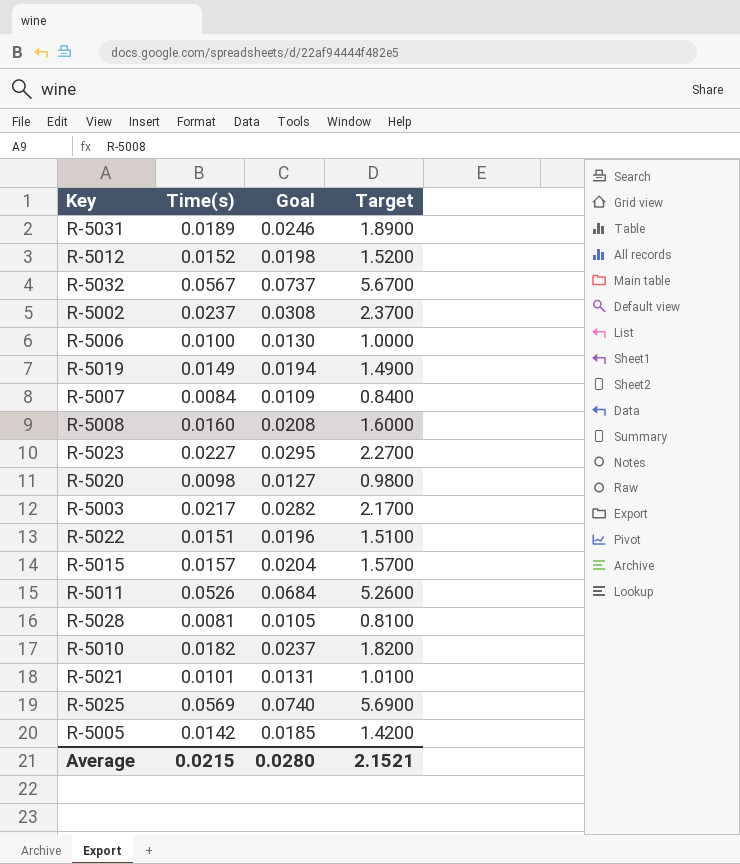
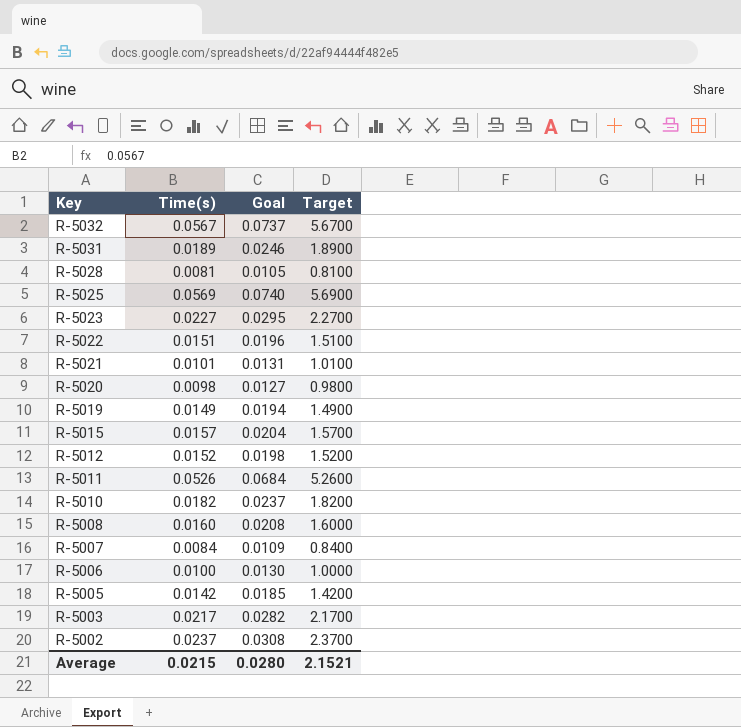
row order: none -> Key descending

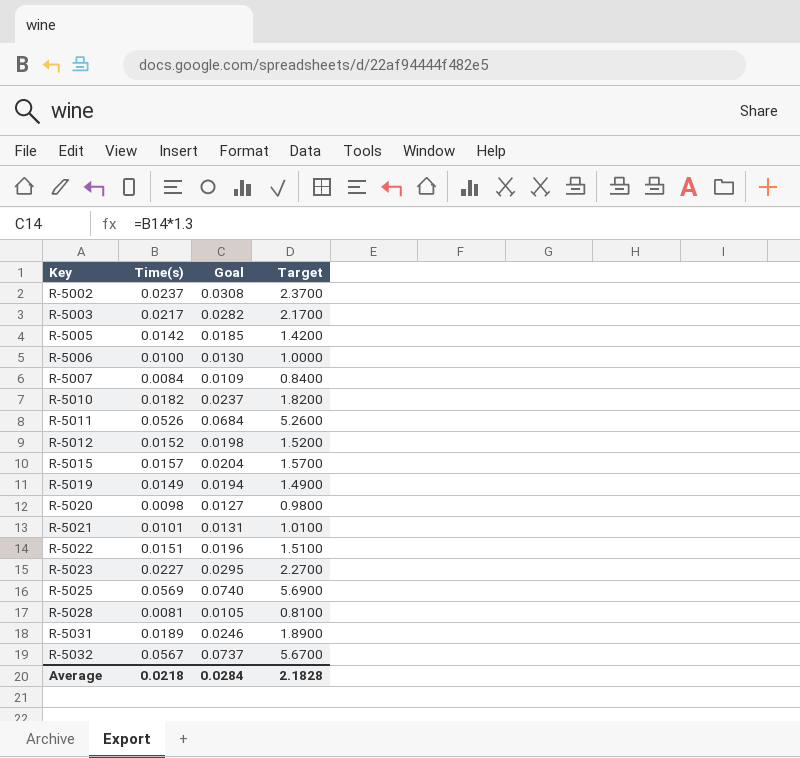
row order: Key descending -> Key ascending
row R-5008: 0.0160 | 0.0208 | 1.6000 -> none
Average | Time(s): 0.0215 -> 0.0218
Average | Goal: 0.0280 -> 0.0284
Average | Target: 2.1521 -> 2.1828

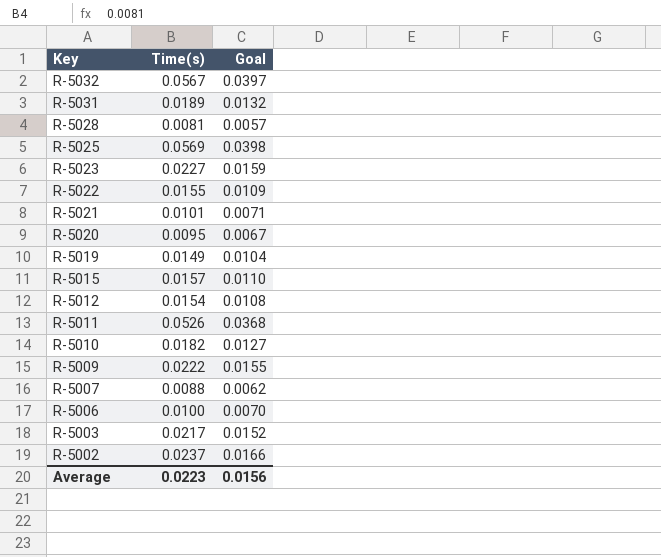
row order: Key ascending -> Key descending
column Target | formula: [Time(s)] * 100 -> none
column Goal | formula: [Time(s)] * 1.3 -> [Time(s)] * 0.7
row R-5005: 0.0142 | 0.0185 | 1.4200 -> none
R-5022 | Time(s): 0.0151 -> 0.0155
R-5020 | Time(s): 0.0098 -> 0.0095
R-5012 | Time(s): 0.0152 -> 0.0154
row R-5009: none -> 0.0222 | 0.0155
R-5007 | Time(s): 0.0084 -> 0.0088
Average | Time(s): 0.0218 -> 0.0223
Average | Goal: 0.0284 -> 0.0156

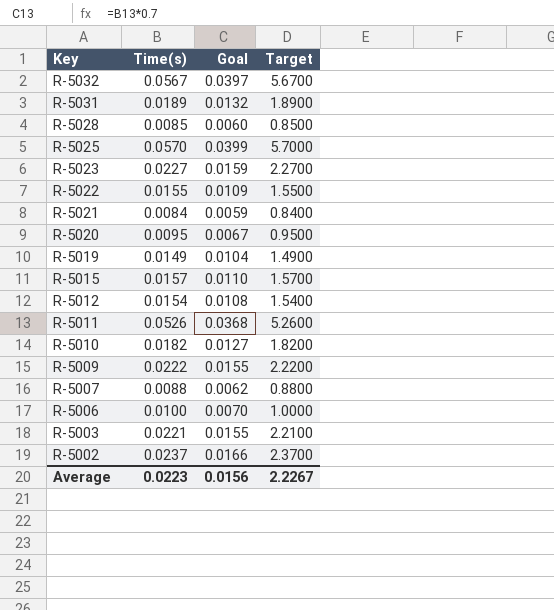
column Target | formula: none -> [Time(s)] * 100
R-5028 | Time(s): 0.0081 -> 0.0085
R-5028 | Goal: 0.0057 -> 0.0060
R-5025 | Time(s): 0.0569 -> 0.0570
R-5025 | Goal: 0.0398 -> 0.0399
R-5021 | Time(s): 0.0101 -> 0.0084
R-5021 | Goal: 0.0071 -> 0.0059
R-5003 | Time(s): 0.0217 -> 0.0221
R-5003 | Goal: 0.0152 -> 0.0155

